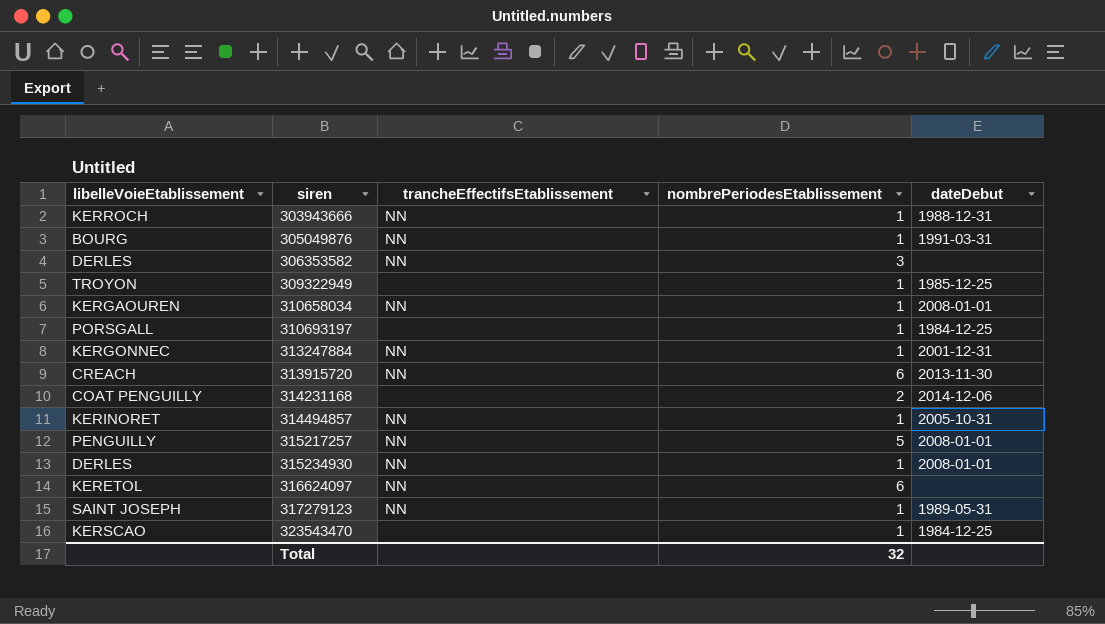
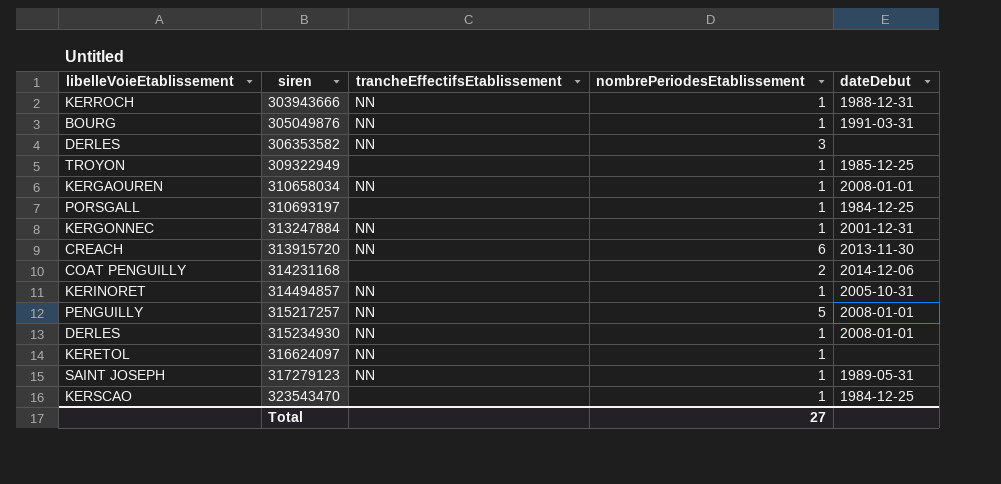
316624097 | nombrePeriodesEtablissement: 6 -> 1
Total | nombrePeriodesEtablissement: 32 -> 27

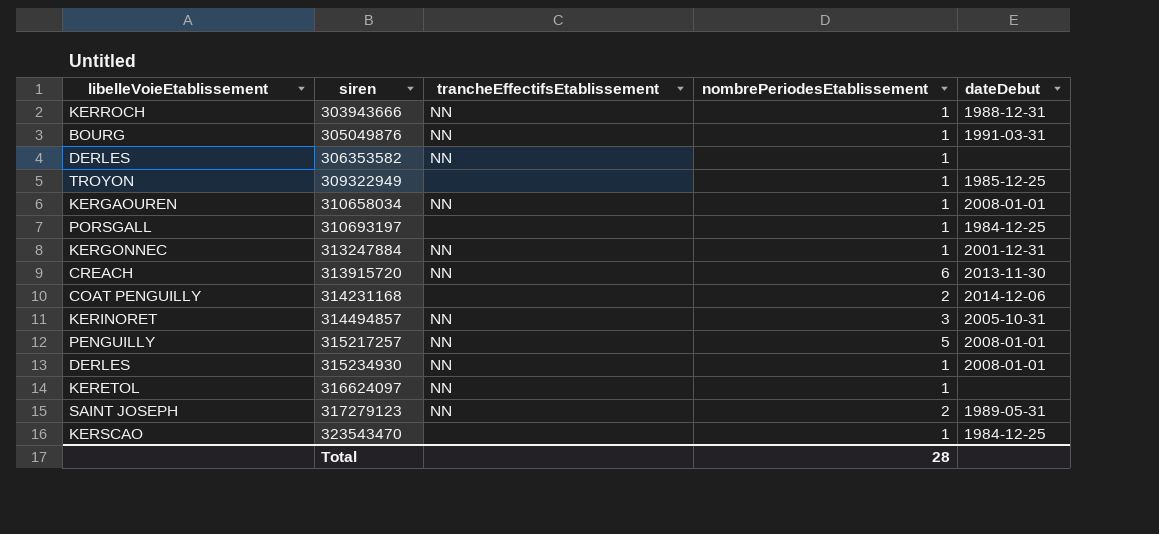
306353582 | nombrePeriodesEtablissement: 3 -> 1
314494857 | nombrePeriodesEtablissement: 1 -> 3
317279123 | nombrePeriodesEtablissement: 1 -> 2
Total | nombrePeriodesEtablissement: 27 -> 28

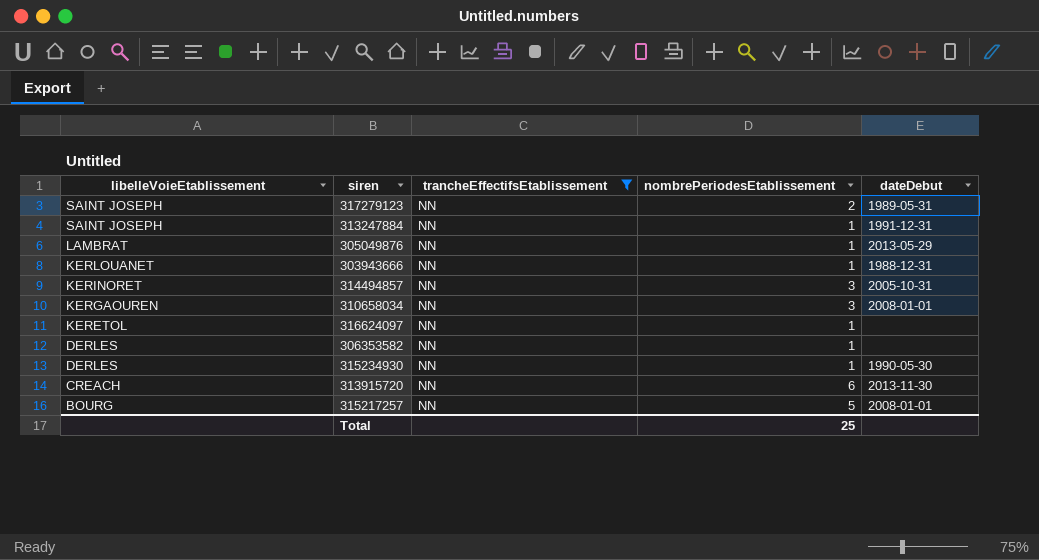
filter: none -> trancheEffectifsEtablissement = NN
row order: siren ascending -> libelleVoieEtablissement descending
313247884 | libelleVoieEtablissement: KERGONNEC -> SAINT JOSEPH
313247884 | dateDebut: 2001-12-31 -> 1991-12-31
305049876 | libelleVoieEtablissement: BOURG -> LAMBRAT
305049876 | dateDebut: 1991-03-31 -> 2013-05-29
303943666 | libelleVoieEtablissement: KERROCH -> KERLOUANET
310658034 | nombrePeriodesEtablissement: 1 -> 3
315234930 | dateDebut: 2008-01-01 -> 1990-05-30
315217257 | libelleVoieEtablissement: PENGUILLY -> BOURG
Total | nombrePeriodesEtablissement: 28 -> 25

